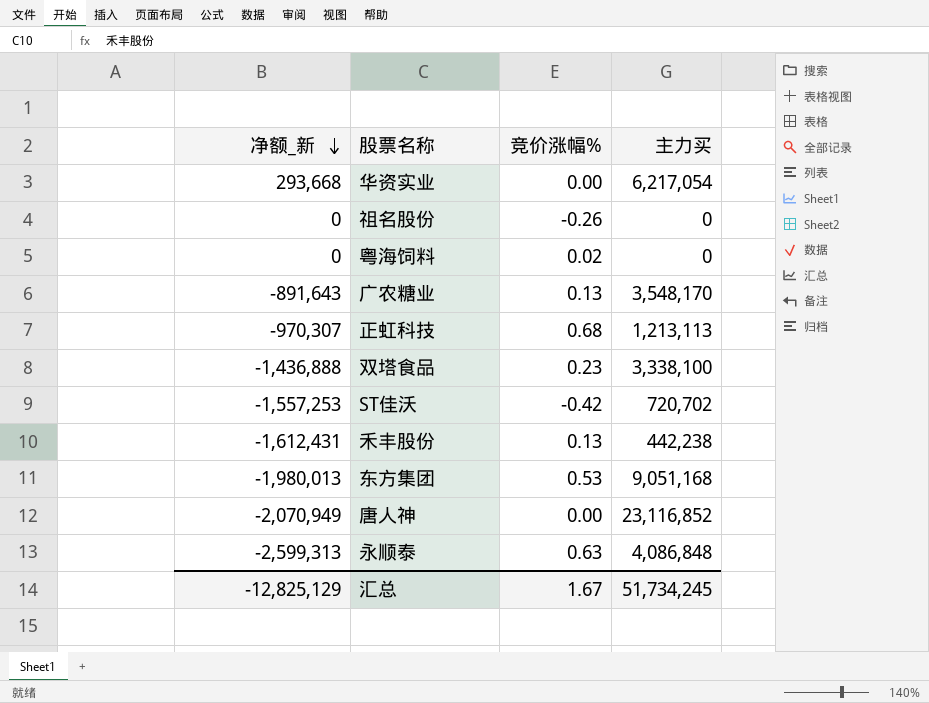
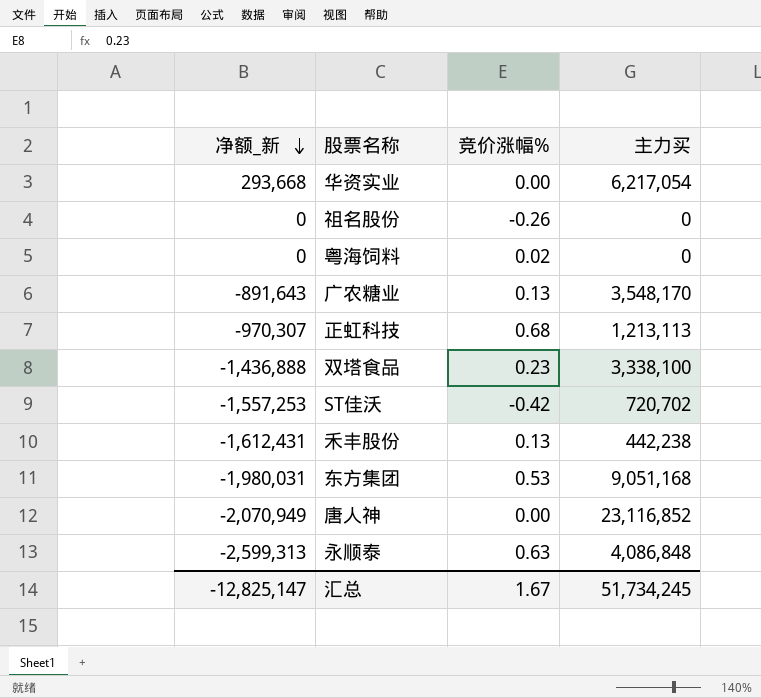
东方集团 | 净额_新: -1,980,013 -> -1,980,031
汇总 | 净额_新: -12,825,129 -> -12,825,147

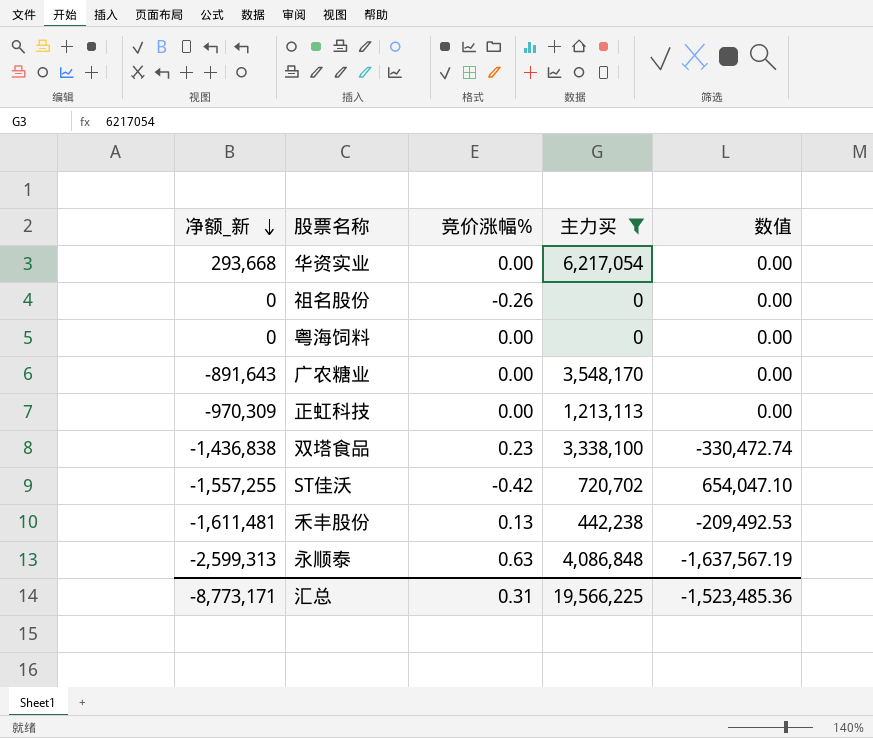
filter: none -> 主力买 <= 6,217,054
column 数值 | formula: none -> [净额_新] * [竞价涨幅%]
粤海饲料 | 竞价涨幅%: 0.02 -> 0.00
广农糖业 | 竞价涨幅%: 0.13 -> 0.00
正虹科技 | 净额_新: -970,307 -> -970,309
正虹科技 | 竞价涨幅%: 0.68 -> 0.00
双塔食品 | 净额_新: -1,436,888 -> -1,436,838
ST佳沃 | 净额_新: -1,557,253 -> -1,557,255
禾丰股份 | 净额_新: -1,612,431 -> -1,611,481
汇总 | 净额_新: -12,825,147 -> -8,773,171
汇总 | 竞价涨幅%: 1.67 -> 0.31
汇总 | 主力买: 51,734,245 -> 19,566,225

